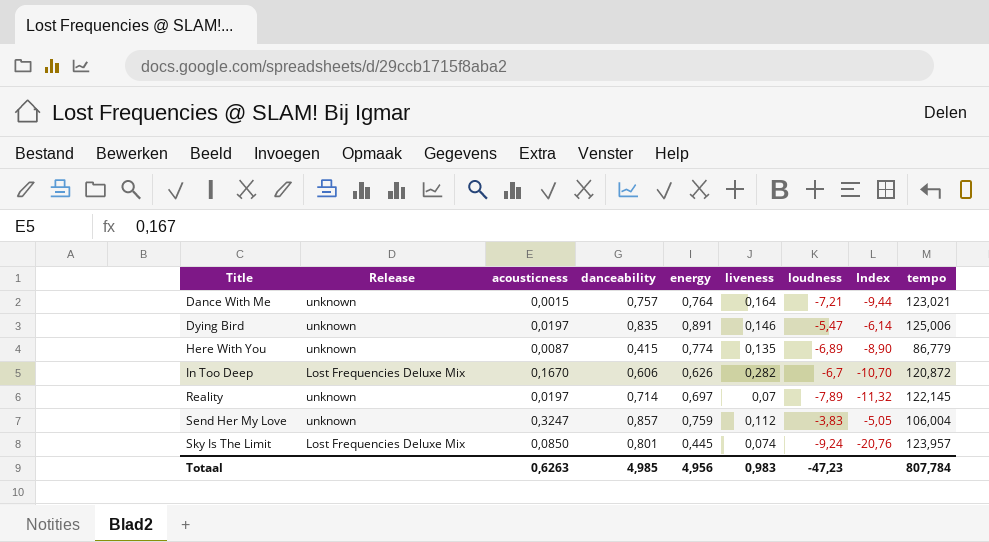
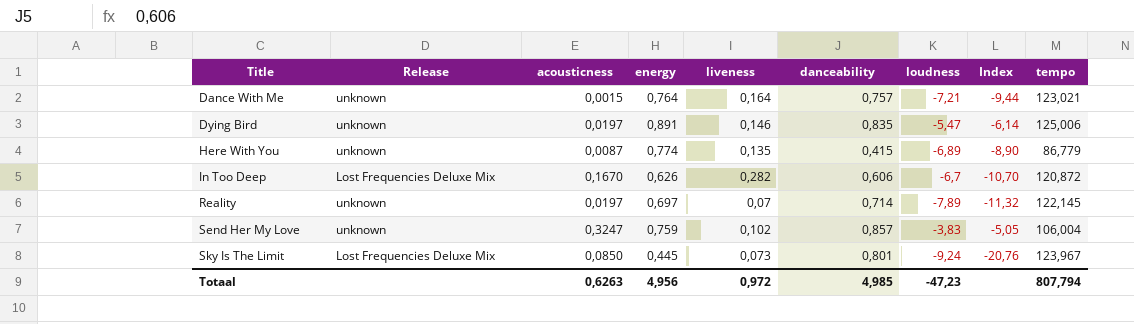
column danceability | position: 4 -> 6
Send Her My Love | liveness: 0,112 -> 0,102
Sky Is The Limit | liveness: 0,074 -> 0,073
Sky Is The Limit | tempo: 123,957 -> 123,967
Totaal | liveness: 0,983 -> 0,972
Totaal | tempo: 807,784 -> 807,794

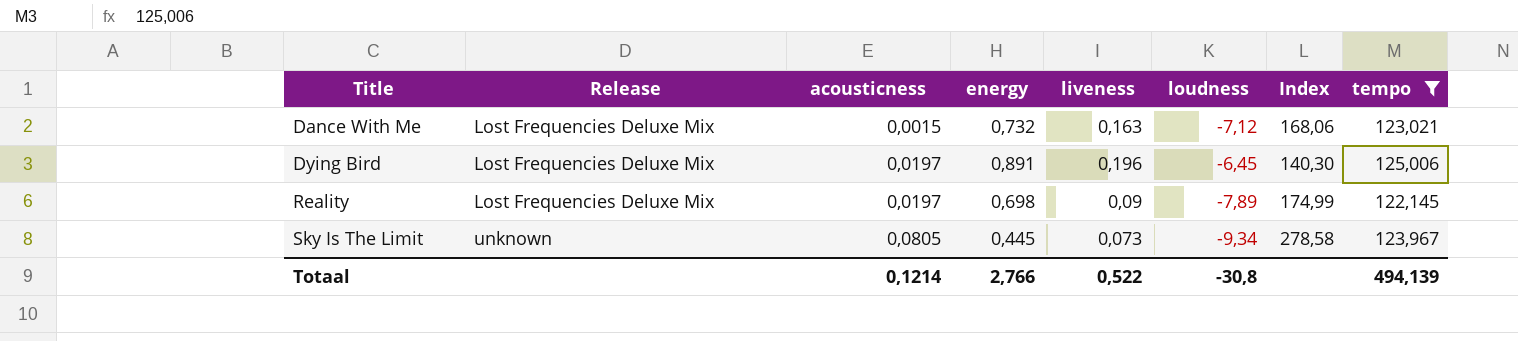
filter: none -> tempo >= 122,145
column danceability | position: 6 -> none
column Index | formula: [loudness] / [energy] -> [tempo] / [energy]
Dance With Me | Release: unknown -> Lost Frequencies Deluxe Mix
Dance With Me | energy: 0,764 -> 0,732
Dance With Me | liveness: 0,164 -> 0,163
Dance With Me | loudness: -7,21 -> -7,12
Dying Bird | Release: unknown -> Lost Frequencies Deluxe Mix
Dying Bird | liveness: 0,146 -> 0,196
Dying Bird | loudness: -5,47 -> -6,45
Reality | Release: unknown -> Lost Frequencies Deluxe Mix
Reality | energy: 0,697 -> 0,698
Reality | liveness: 0,07 -> 0,09
Sky Is The Limit | Release: Lost Frequencies Deluxe Mix -> unknown
Sky Is The Limit | acousticness: 0,0850 -> 0,0805
Sky Is The Limit | loudness: -9,24 -> -9,34
Totaal | acousticness: 0,6263 -> 0,1214
Totaal | energy: 4,956 -> 2,766
Totaal | liveness: 0,972 -> 0,522
Totaal | loudness: -47,23 -> -30,8
Totaal | tempo: 807,794 -> 494,139

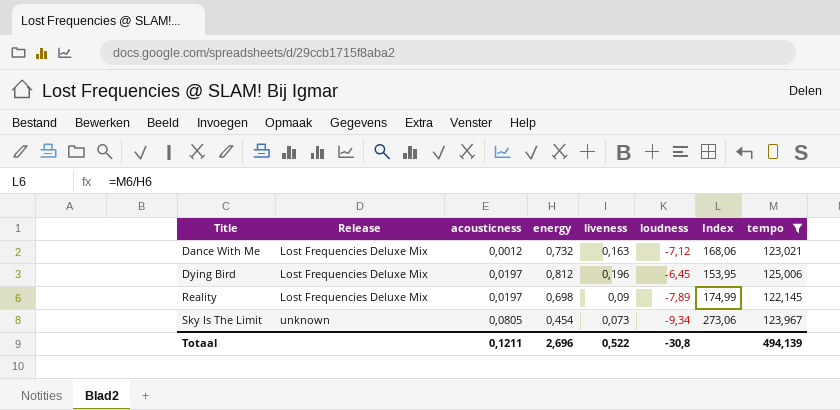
Dance With Me | acousticness: 0,0015 -> 0,0012
Dying Bird | energy: 0,891 -> 0,812
Dying Bird | Index: 140,30 -> 153,95
Sky Is The Limit | energy: 0,445 -> 0,454
Sky Is The Limit | Index: 278,58 -> 273,06
Totaal | acousticness: 0,1214 -> 0,1211
Totaal | energy: 2,766 -> 2,696

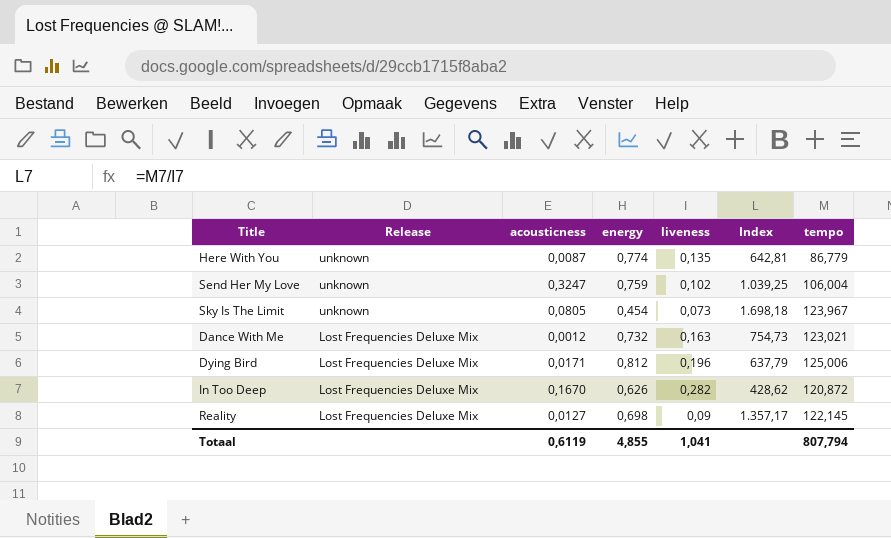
filter: tempo >= 122,145 -> none
row order: Title ascending -> Release descending
column loudness | position: 6 -> none
column Index | formula: [tempo] / [energy] -> [tempo] / [liveness]
Dying Bird | acousticness: 0,0197 -> 0,0171
Reality | acousticness: 0,0197 -> 0,0127
Totaal | acousticness: 0,1211 -> 0,6119
Totaal | energy: 2,696 -> 4,855
Totaal | liveness: 0,522 -> 1,041
Totaal | tempo: 494,139 -> 807,794

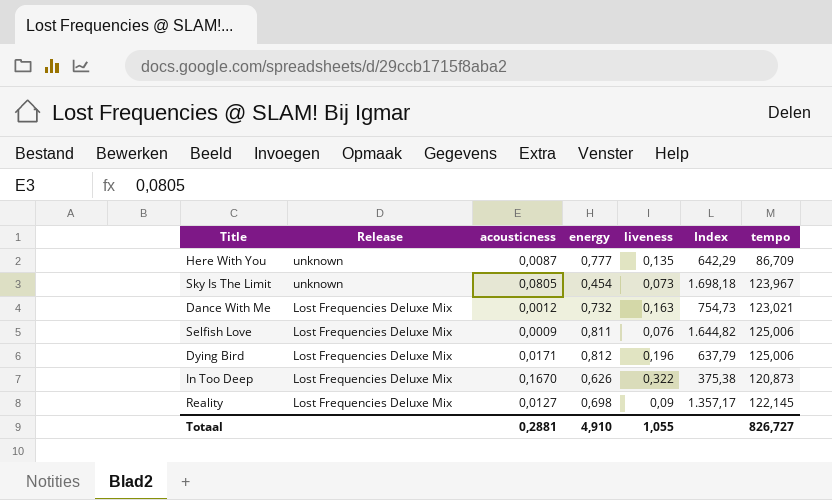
row Send Her My Love: unknown | 0,3247 | 0,759 | 0,102 | 1.039,25 | 106,004 -> none
Here With You | energy: 0,774 -> 0,777
Here With You | Index: 642,81 -> 642,29
Here With You | tempo: 86,779 -> 86,709
row Selfish Love: none -> Lost Frequencies Deluxe Mix | 0,0009 | 0,811 | 0,076 | 1.644,82 | 125,006
In Too Deep | liveness: 0,282 -> 0,322
In Too Deep | Index: 428,62 -> 375,38
In Too Deep | tempo: 120,872 -> 120,873
Totaal | acousticness: 0,6119 -> 0,2881
Totaal | energy: 4,855 -> 4,910
Totaal | liveness: 1,041 -> 1,055
Totaal | tempo: 807,794 -> 826,727

